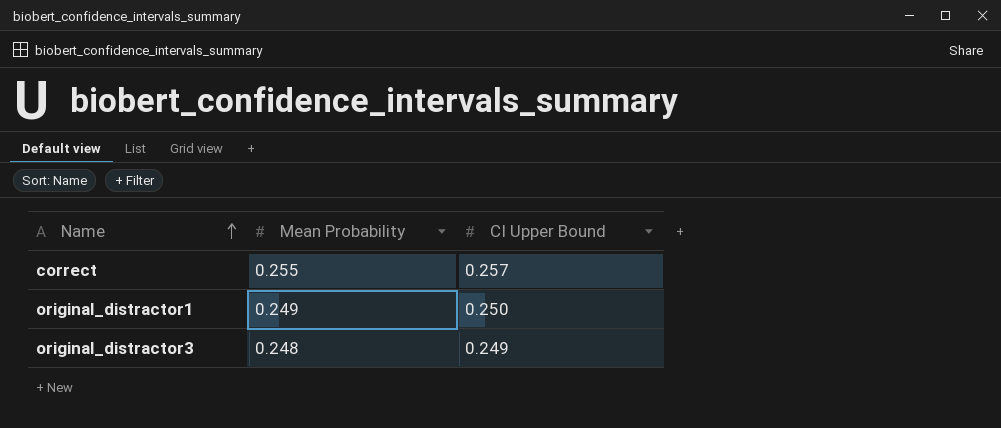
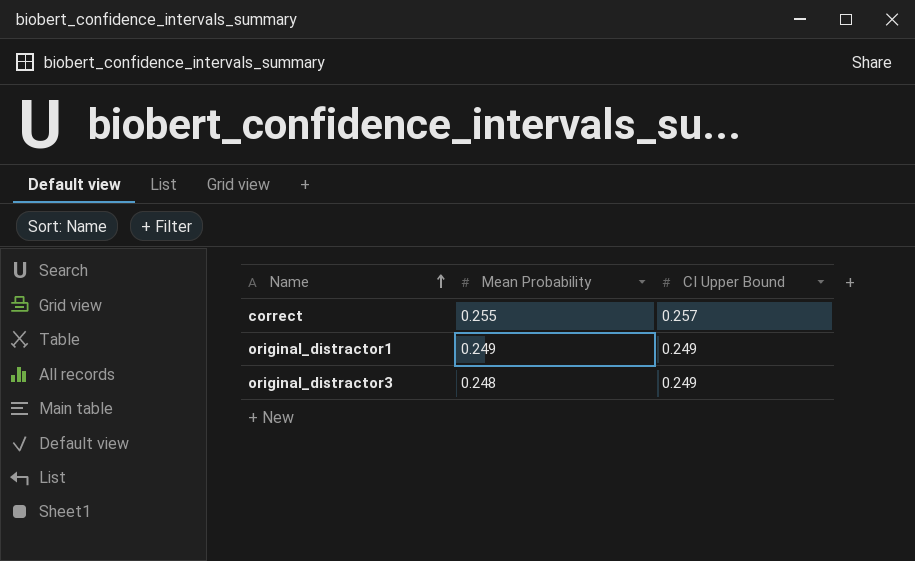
original_distractor1 | CI Upper Bound: 0.250 -> 0.249

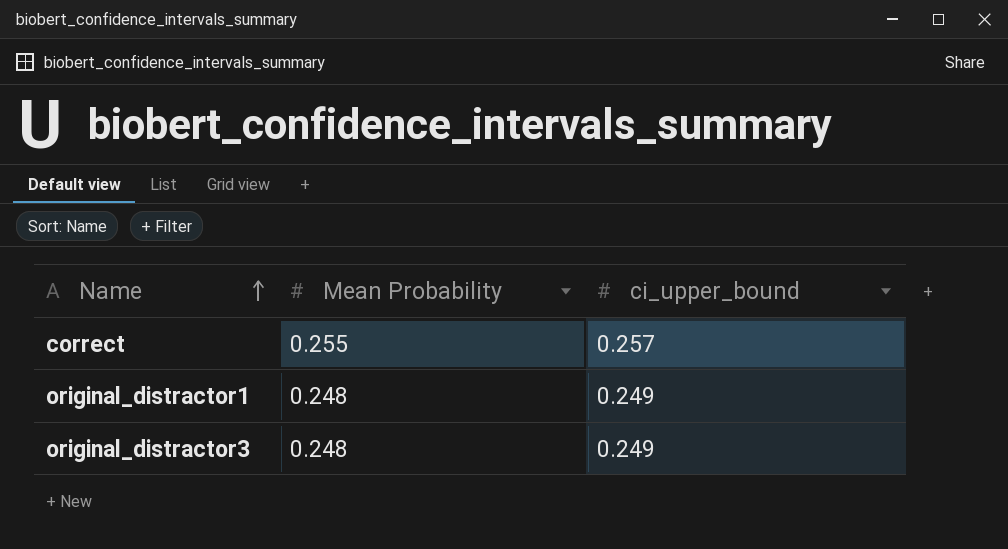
column name: CI Upper Bound -> ci_upper_bound
original_distractor1 | Mean Probability: 0.249 -> 0.248

